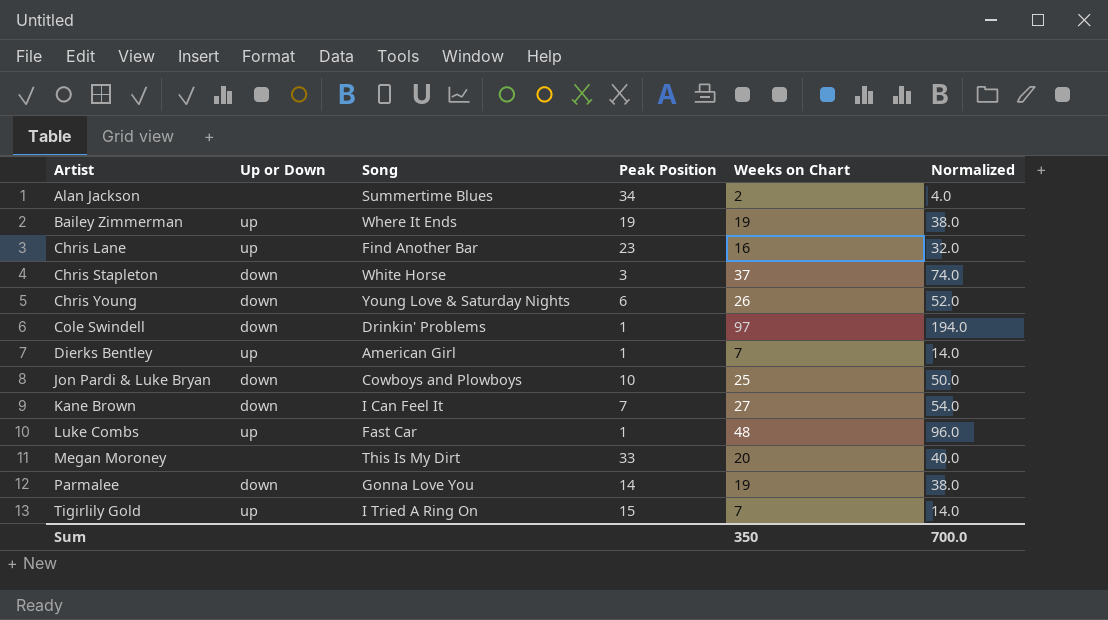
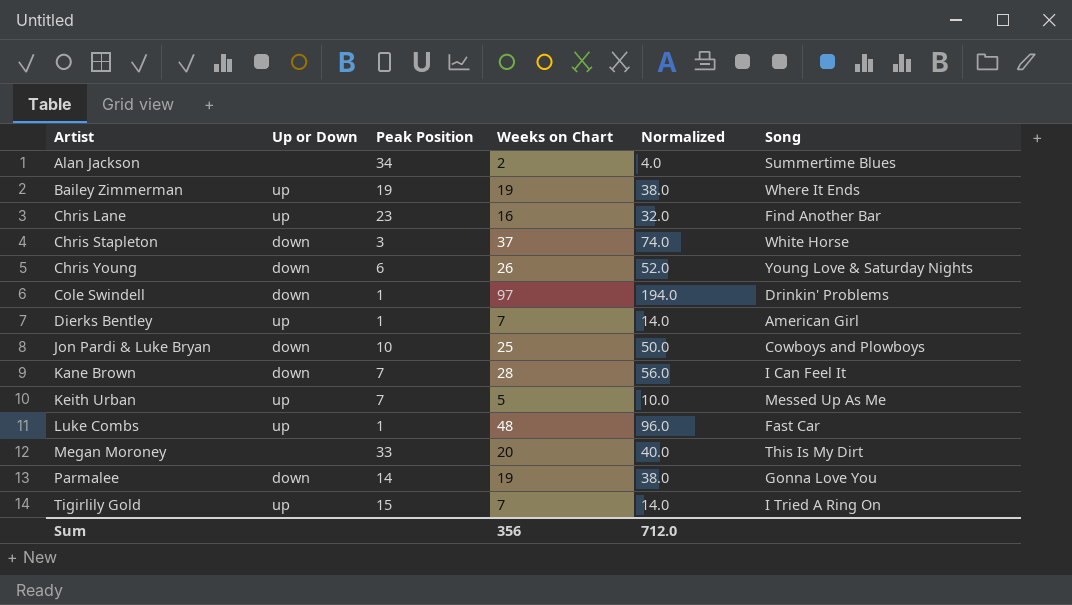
column Song | position: 3 -> 6
Kane Brown | Weeks on Chart: 27 -> 28
Kane Brown | Normalized: 54.0 -> 56.0
row Keith Urban: none -> up | 7 | 5 | 10.0 | Messed Up As Me
Sum | Weeks on Chart: 350 -> 356
Sum | Normalized: 700.0 -> 712.0

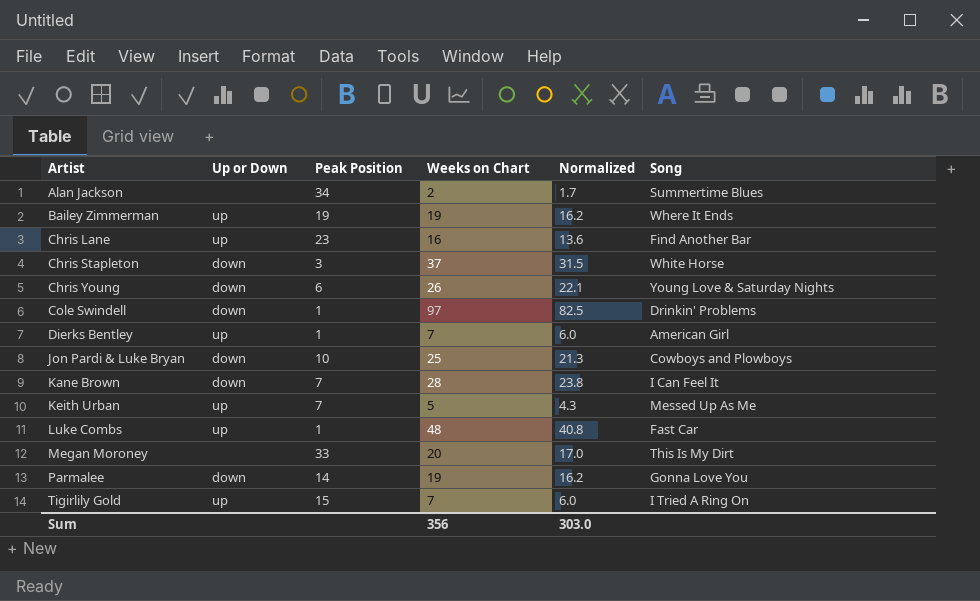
column Normalized | formula: [Weeks on Chart] * 2 -> [Weeks on Chart] * 0.85
Sum | Normalized: 712.0 -> 303.0

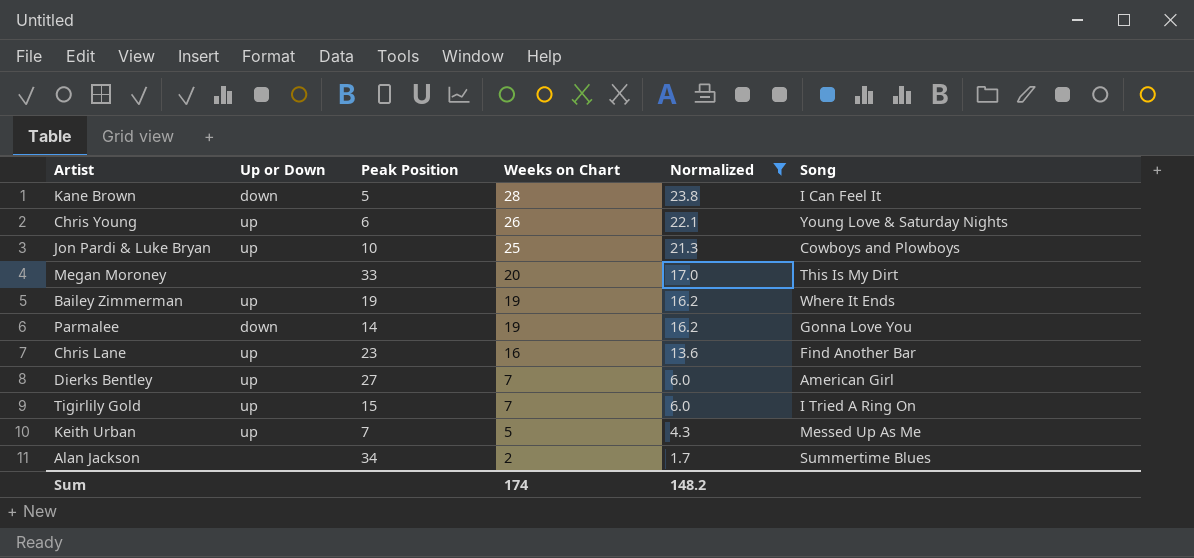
filter: none -> Normalized <= 23.8
row order: Artist ascending -> Weeks on Chart descending
Kane Brown | Peak Position: 7 -> 5
Chris Young | Up or Down: down -> up
Jon Pardi & Luke Bryan | Up or Down: down -> up
Dierks Bentley | Peak Position: 1 -> 27
Sum | Weeks on Chart: 356 -> 174
Sum | Normalized: 303.0 -> 148.2

